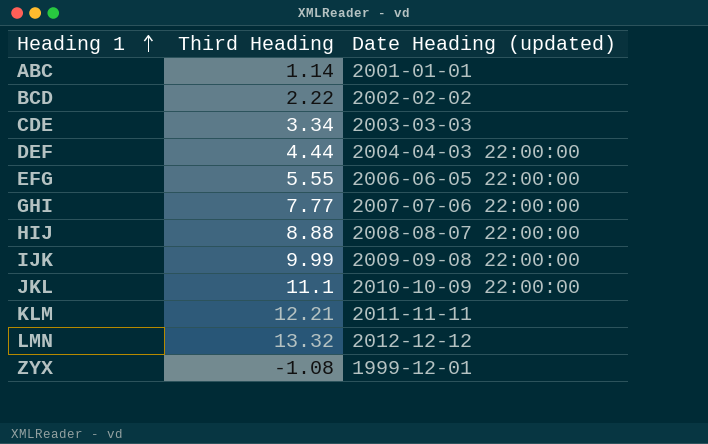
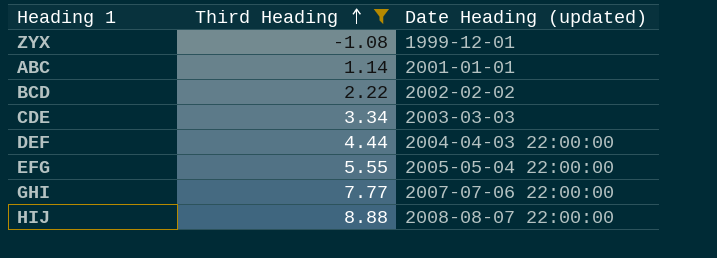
filter: none -> Third Heading <= 8.88
row order: Heading 1 ascending -> Third Heading ascending
EFG | Date Heading (updated): 2006-06-05 22:00:00 -> 2005-05-04 22:00:00

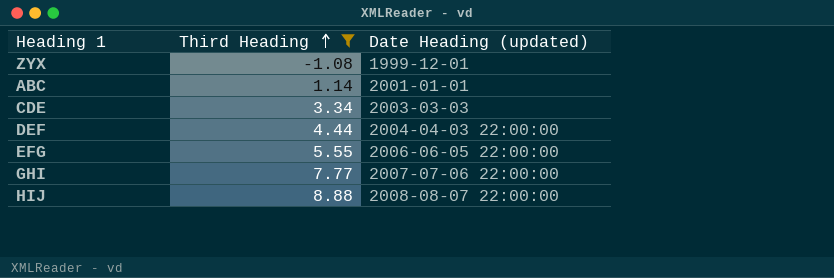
row BCD: 2.22 | 2002-02-02 -> none
EFG | Date Heading (updated): 2005-05-04 22:00:00 -> 2006-06-05 22:00:00

